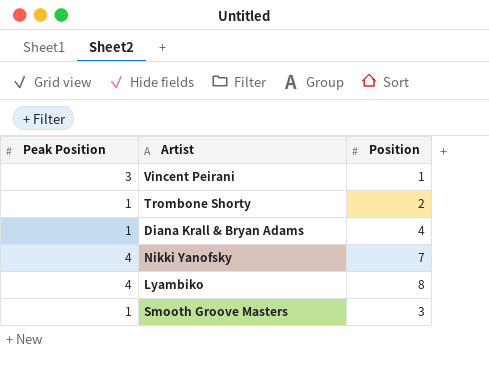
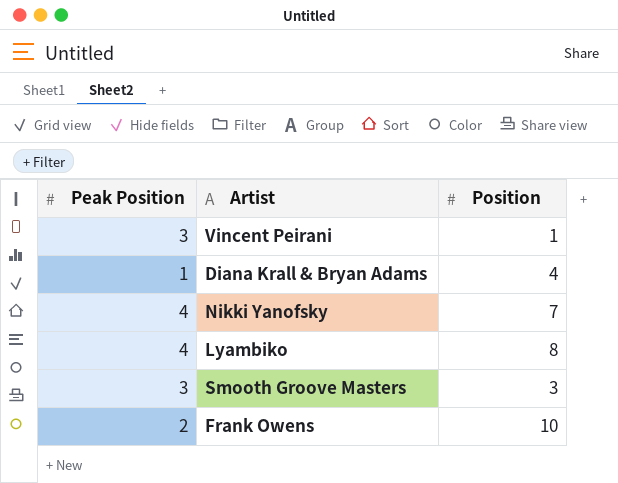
row Trombone Shorty: 1 | 2 -> none
Smooth Groove Masters | Peak Position: 1 -> 3
row Frank Owens: none -> 2 | 10

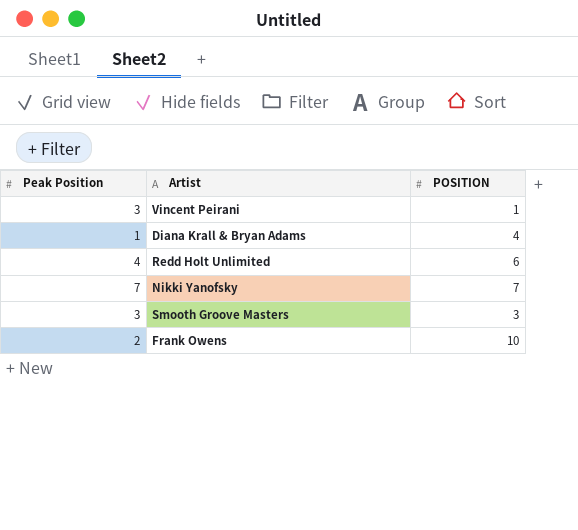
column name: Position -> POSITION
row Lyambiko: 4 | 8 -> none
row Redd Holt Unlimited: none -> 4 | 6
Nikki Yanofsky | Peak Position: 4 -> 7

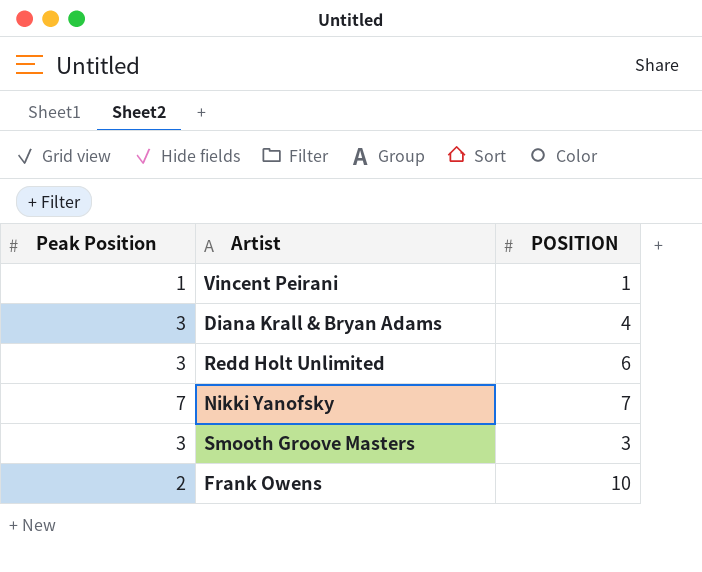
Vincent Peirani | Peak Position: 3 -> 1
Diana Krall & Bryan Adams | Peak Position: 1 -> 3
Redd Holt Unlimited | Peak Position: 4 -> 3

